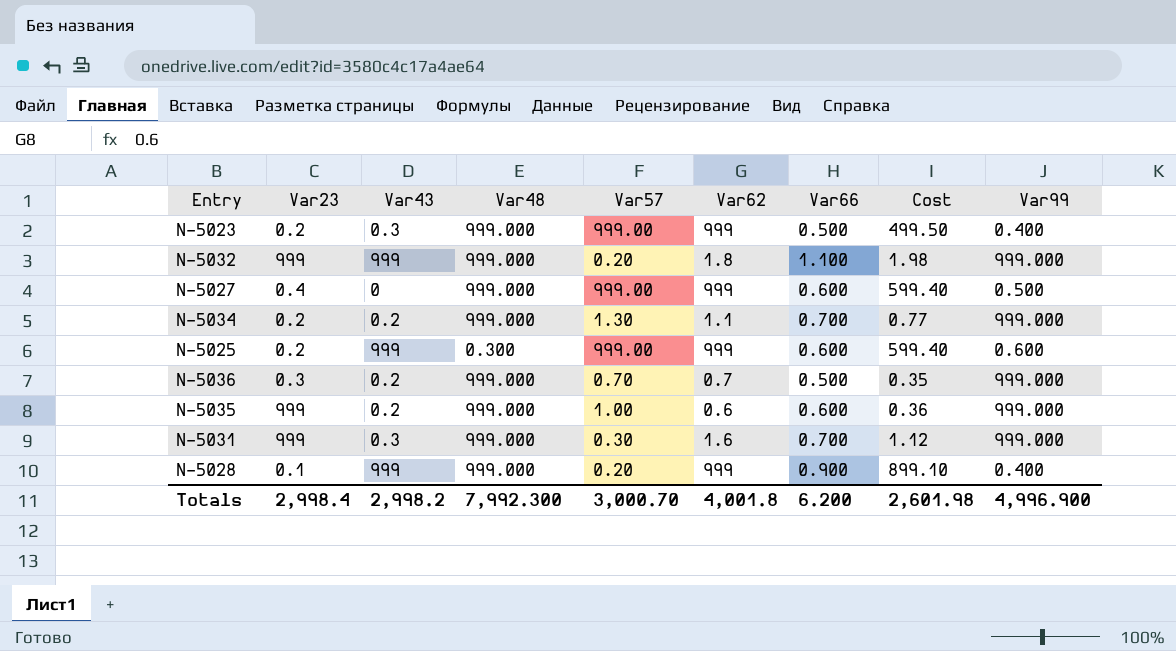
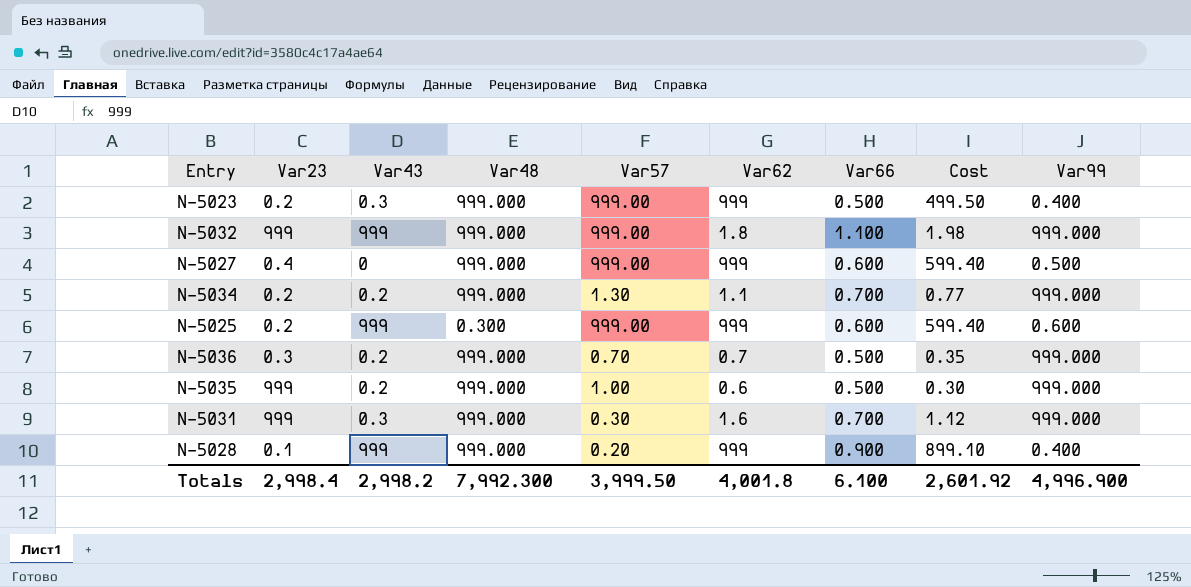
N-5032 | Var57: 0.20 -> 999.00
N-5035 | Var66: 0.600 -> 0.500
N-5035 | Cost: 0.36 -> 0.30
Totals | Var57: 3,000.70 -> 3,999.50
Totals | Var66: 6.200 -> 6.100
Totals | Cost: 2,601.98 -> 2,601.92

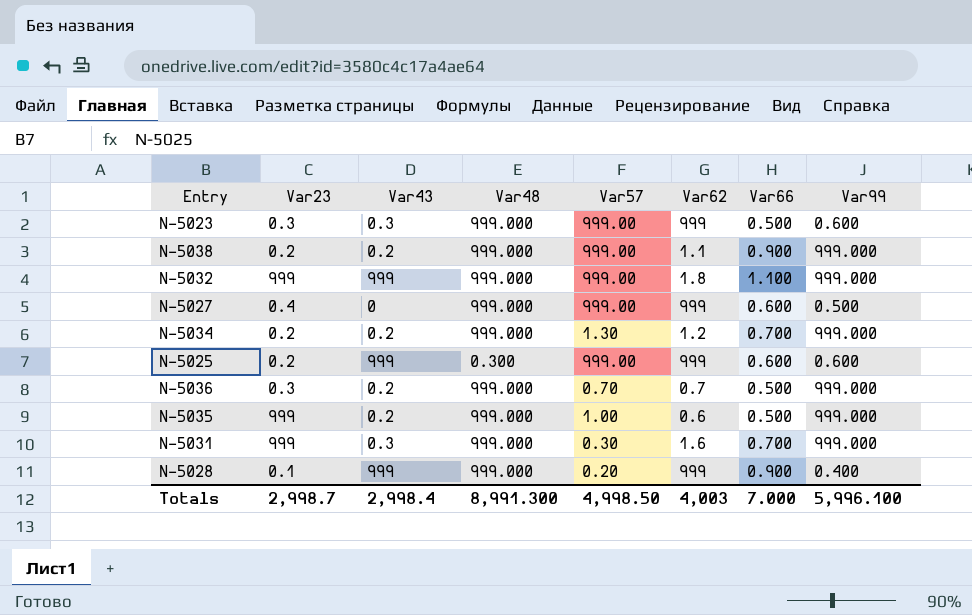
column Cost | formula: [Var62] * [Var66] -> none
N-5023 | Var23: 0.2 -> 0.3
N-5023 | Var99: 0.400 -> 0.600
row N-5038: none -> 0.2 | 0.2 | 999.000 | 999.00 | 1.1 | 0.900 | 999.000
N-5034 | Var62: 1.1 -> 1.2
Totals | Var23: 2,998.4 -> 2,998.7
Totals | Var43: 2,998.2 -> 2,998.4
Totals | Var48: 7,992.300 -> 8,991.300
Totals | Var57: 3,999.50 -> 4,998.50
Totals | Var62: 4,001.8 -> 4,003
Totals | Var66: 6.100 -> 7.000
Totals | Var99: 4,996.900 -> 5,996.100

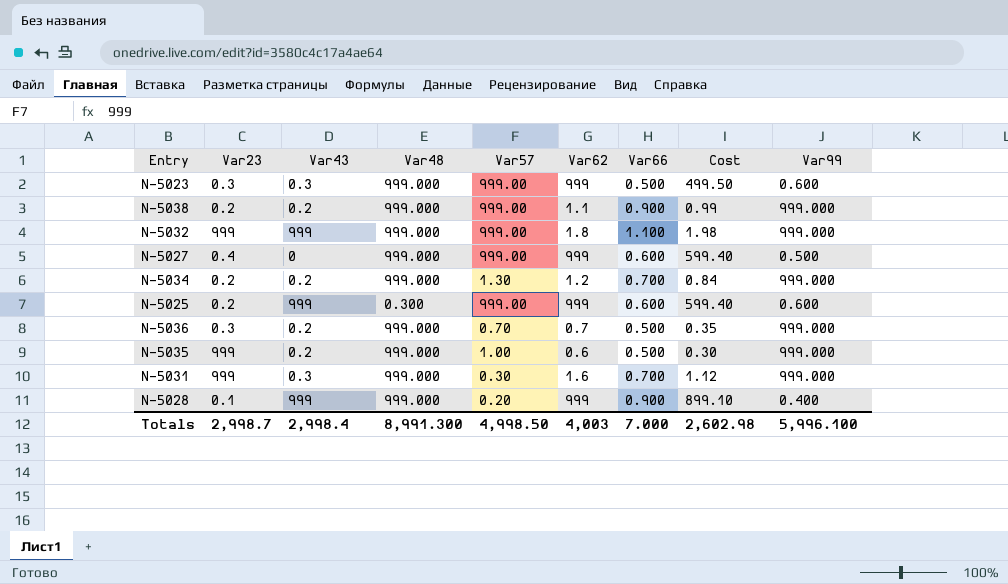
column Cost | formula: none -> [Var62] * [Var66]

